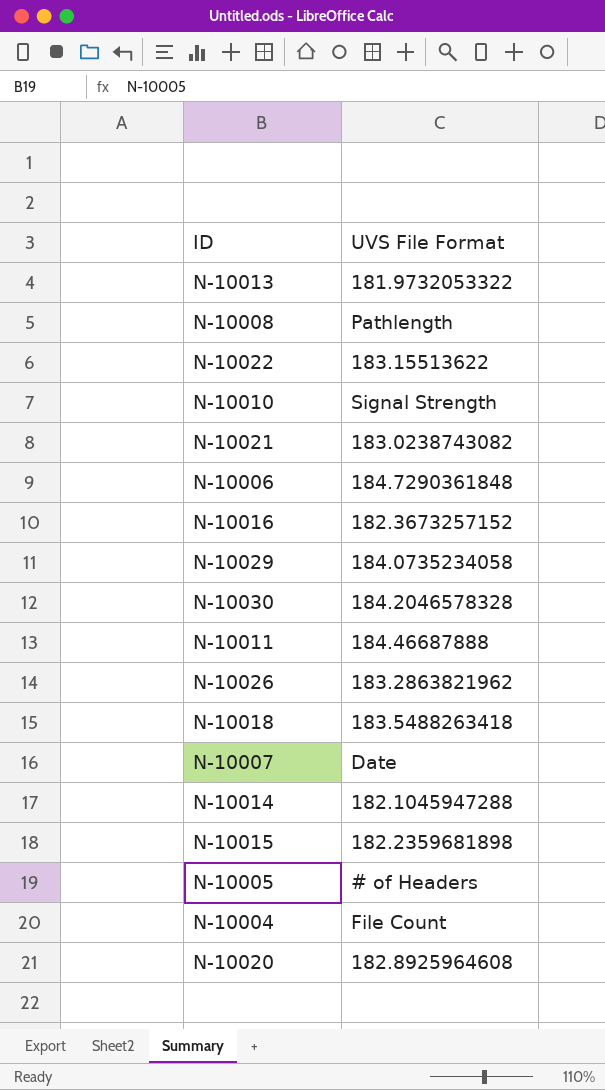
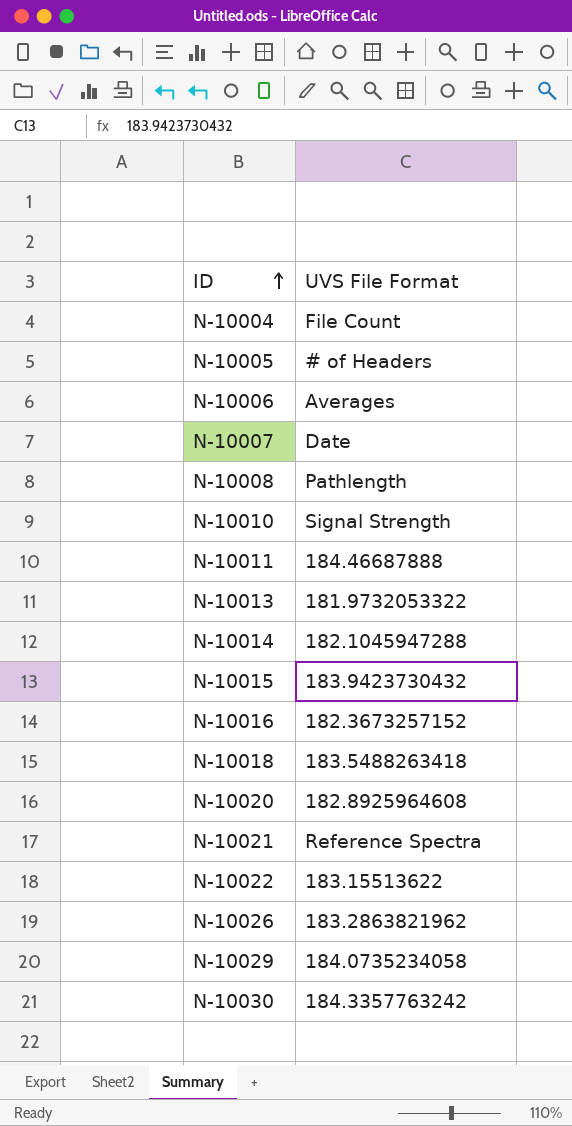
row order: none -> ID ascending
N-10006 | UVS File Format: 184.7290361848 -> Averages
N-10015 | UVS File Format: 182.2359681898 -> 183.9423730432
N-10021 | UVS File Format: 183.0238743082 -> Reference Spectra
N-10030 | UVS File Format: 184.2046578328 -> 184.3357763242

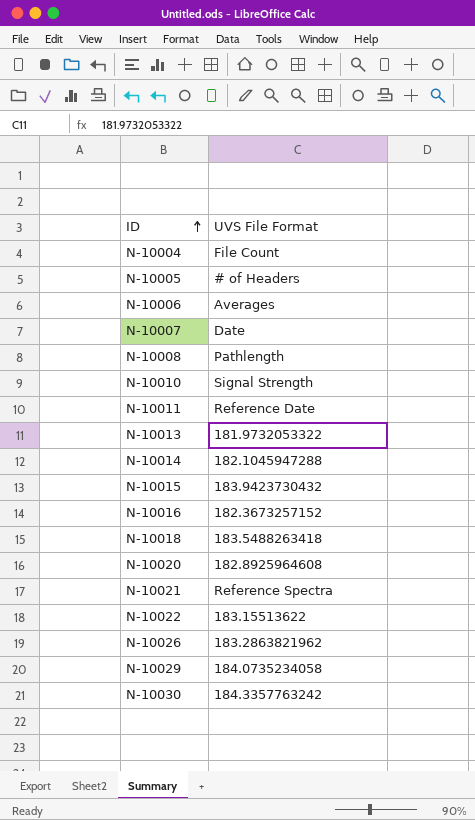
N-10011 | UVS File Format: 184.46687888 -> Reference Date

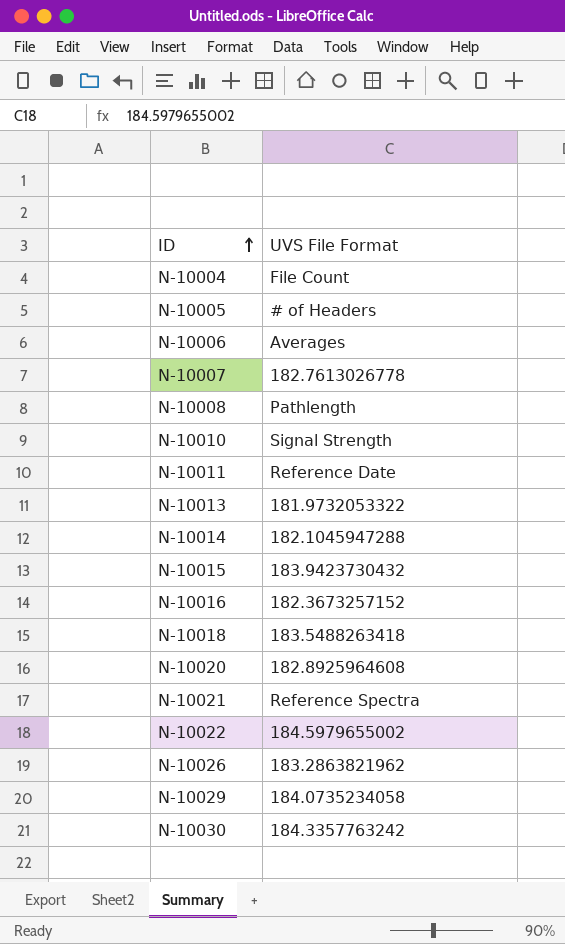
N-10007 | UVS File Format: Date -> 182.7613026778
N-10022 | UVS File Format: 183.15513622 -> 184.5979655002

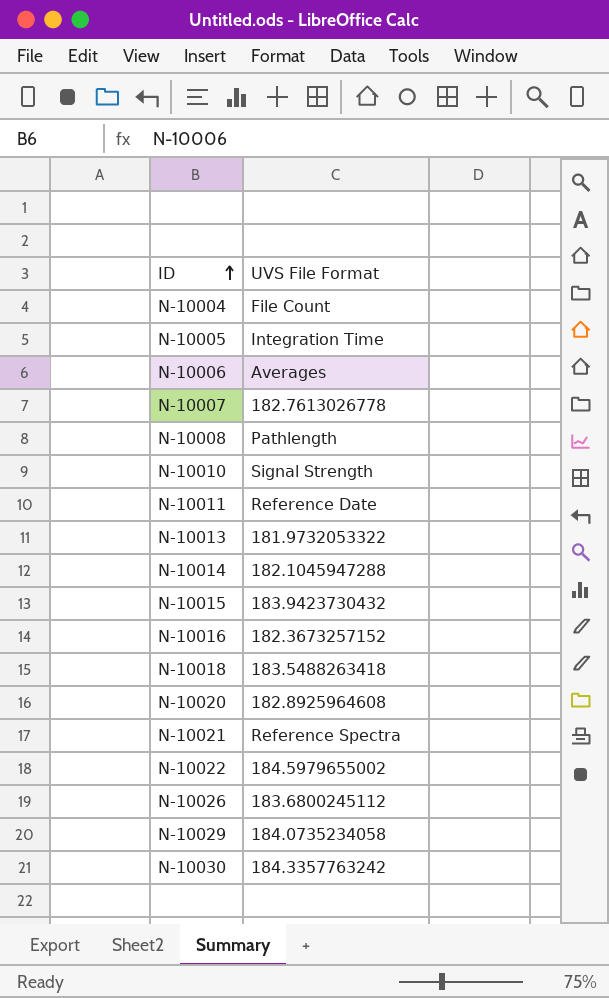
N-10005 | UVS File Format: # of Headers -> Integration Time
N-10026 | UVS File Format: 183.2863821962 -> 183.6800245112

